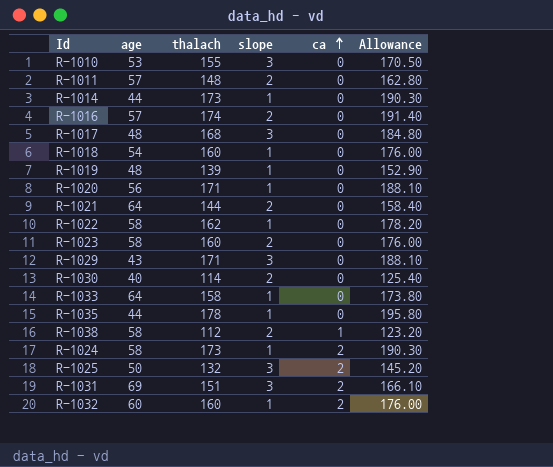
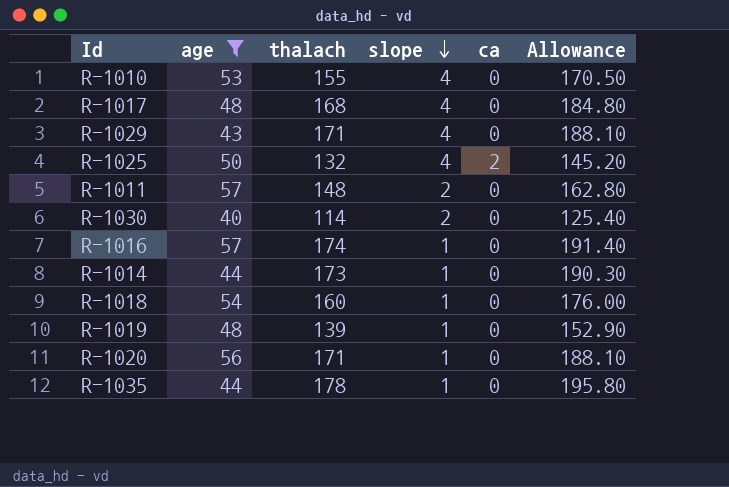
filter: none -> age <= 57
row order: ca ascending -> slope descending
R-1010 | slope: 3 -> 4
R-1017 | slope: 3 -> 4
R-1029 | slope: 3 -> 4
R-1025 | slope: 3 -> 4
R-1016 | slope: 2 -> 1

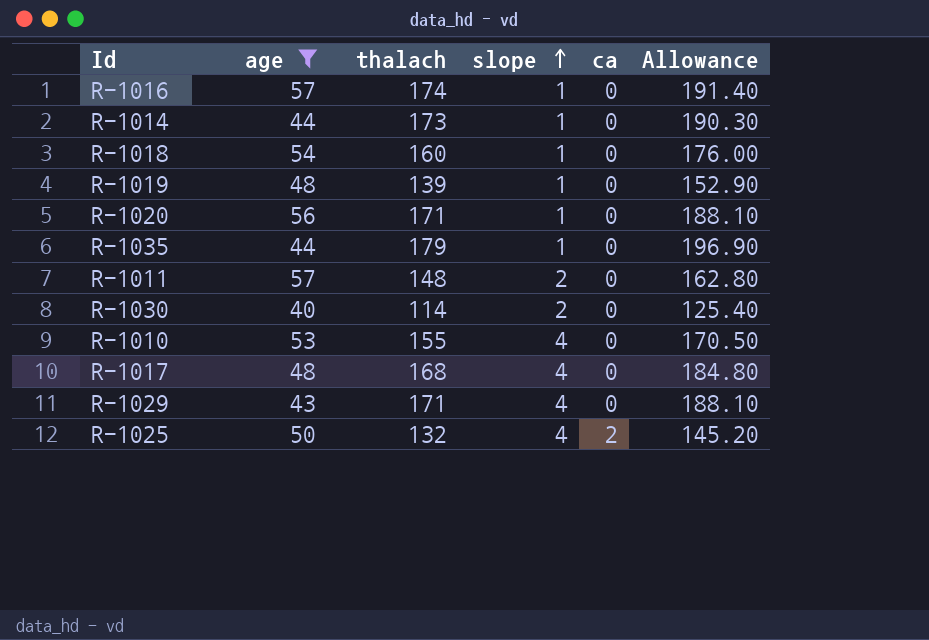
row order: slope descending -> slope ascending
R-1035 | thalach: 178 -> 179
R-1035 | Allowance: 195.80 -> 196.90

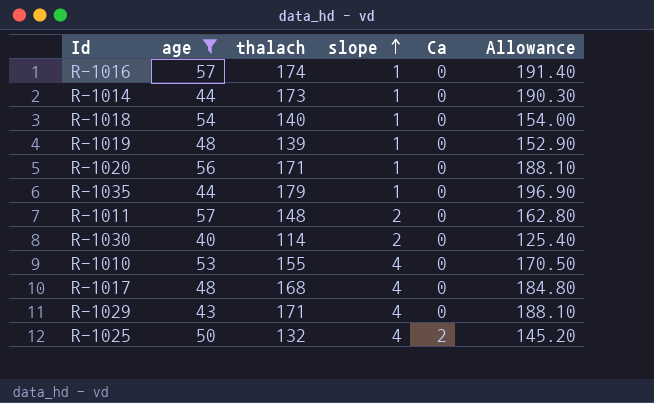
column name: ca -> Ca
R-1018 | thalach: 160 -> 140
R-1018 | Allowance: 176.00 -> 154.00

